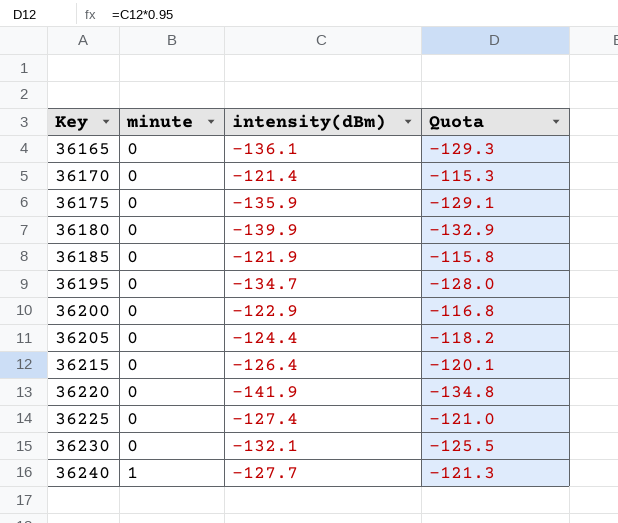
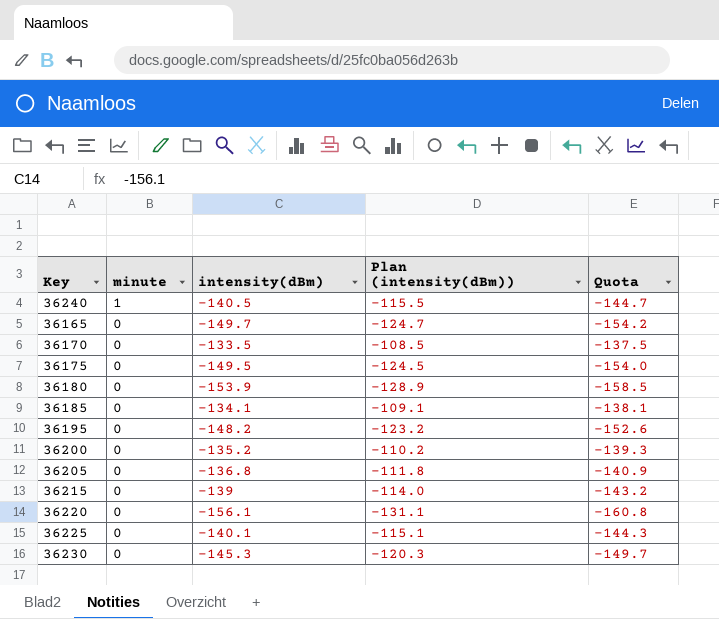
row order: Key ascending -> minute descending
column Plan (intensity(dBm)) | formula: none -> [intensity(dBm)] + 25
column Quota | formula: [intensity(dBm)] * 0.95 -> [intensity(dBm)] * 1.03
36240 | intensity(dBm): -127.7 -> -140.5
36165 | intensity(dBm): -136.1 -> -149.7
36170 | intensity(dBm): -121.4 -> -133.5
36175 | intensity(dBm): -135.9 -> -149.5
36180 | intensity(dBm): -139.9 -> -153.9
36185 | intensity(dBm): -121.9 -> -134.1
36195 | intensity(dBm): -134.7 -> -148.2
36200 | intensity(dBm): -122.9 -> -135.2
36205 | intensity(dBm): -124.4 -> -136.8
36215 | intensity(dBm): -126.4 -> -139
36220 | intensity(dBm): -141.9 -> -156.1
36225 | intensity(dBm): -127.4 -> -140.1
36230 | intensity(dBm): -132.1 -> -145.3

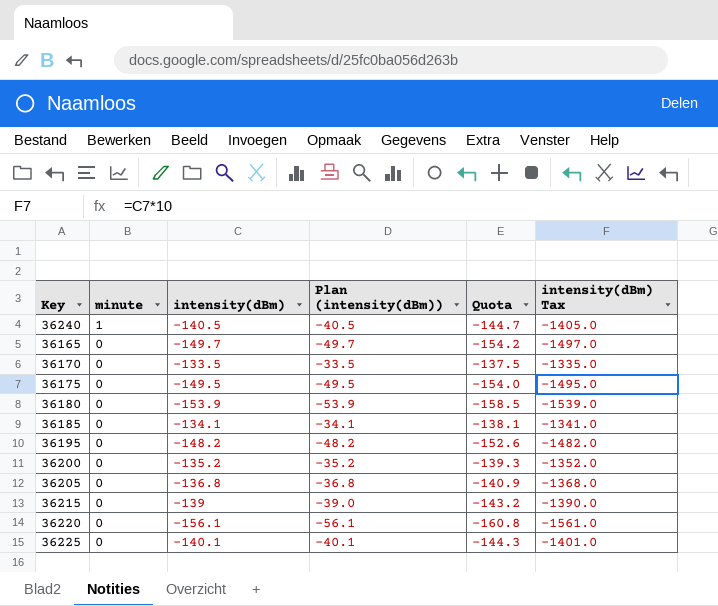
column Plan (intensity(dBm)) | formula: [intensity(dBm)] + 25 -> [intensity(dBm)] + 100
column intensity(dBm) Tax | formula: none -> [intensity(dBm)] * 10
row 36230: 0 | -145.3 | -120.3 | -149.7 -> none

